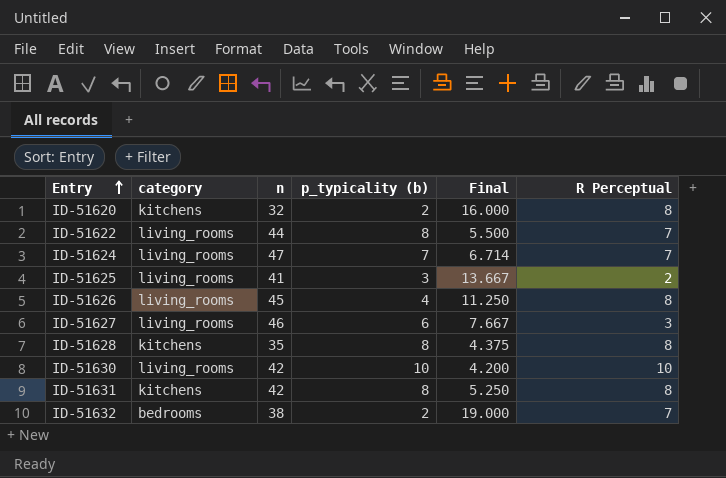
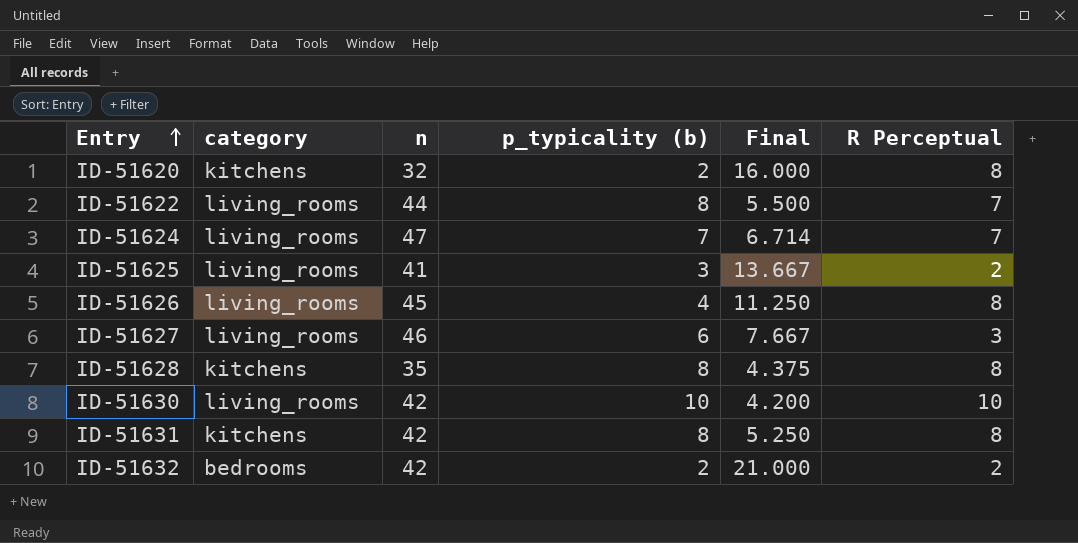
ID-51632 | n: 38 -> 42
ID-51632 | Final: 19.000 -> 21.000
ID-51632 | R Perceptual: 7 -> 2

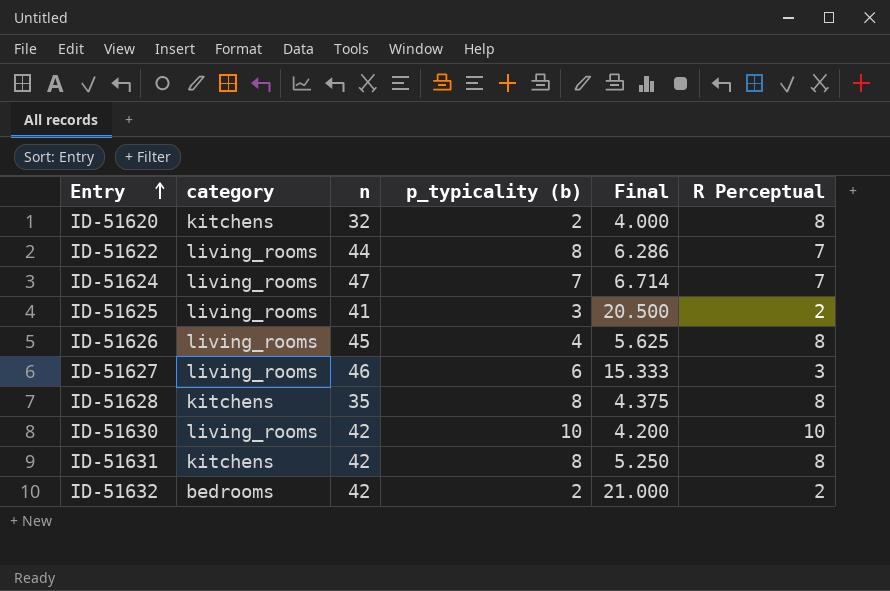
column Final | formula: [n] / [p_typicality (b)] -> [n] / [R Perceptual]

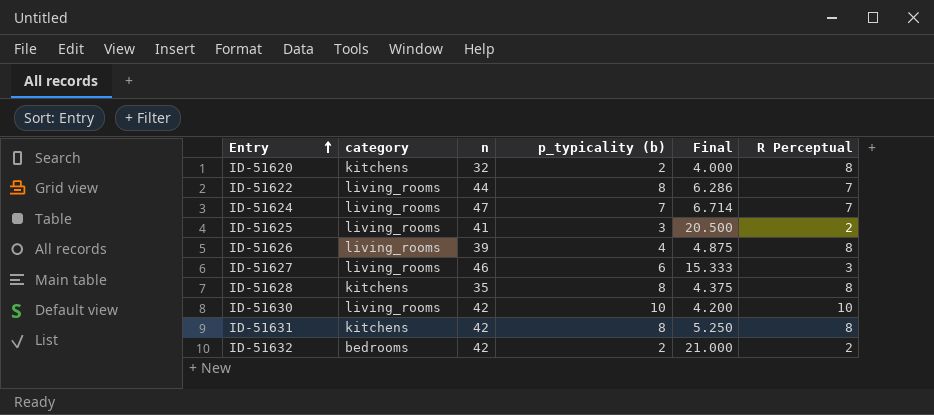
ID-51626 | n: 45 -> 39
ID-51626 | Final: 5.625 -> 4.875

